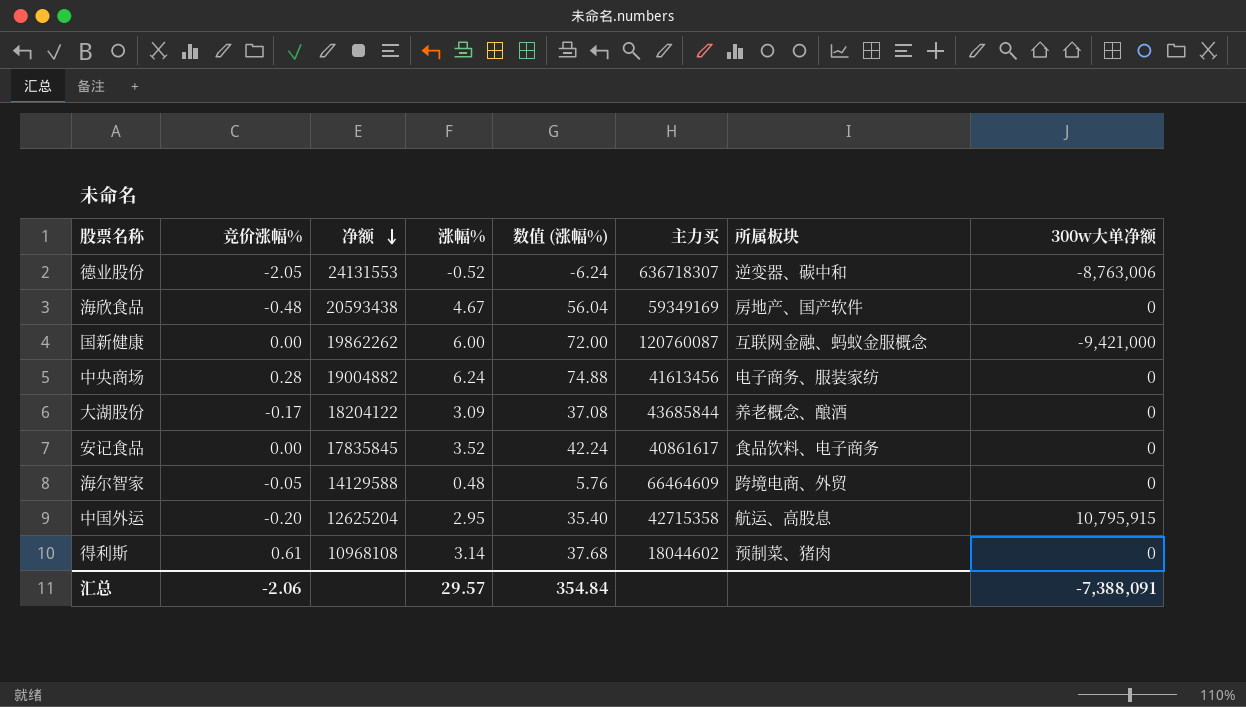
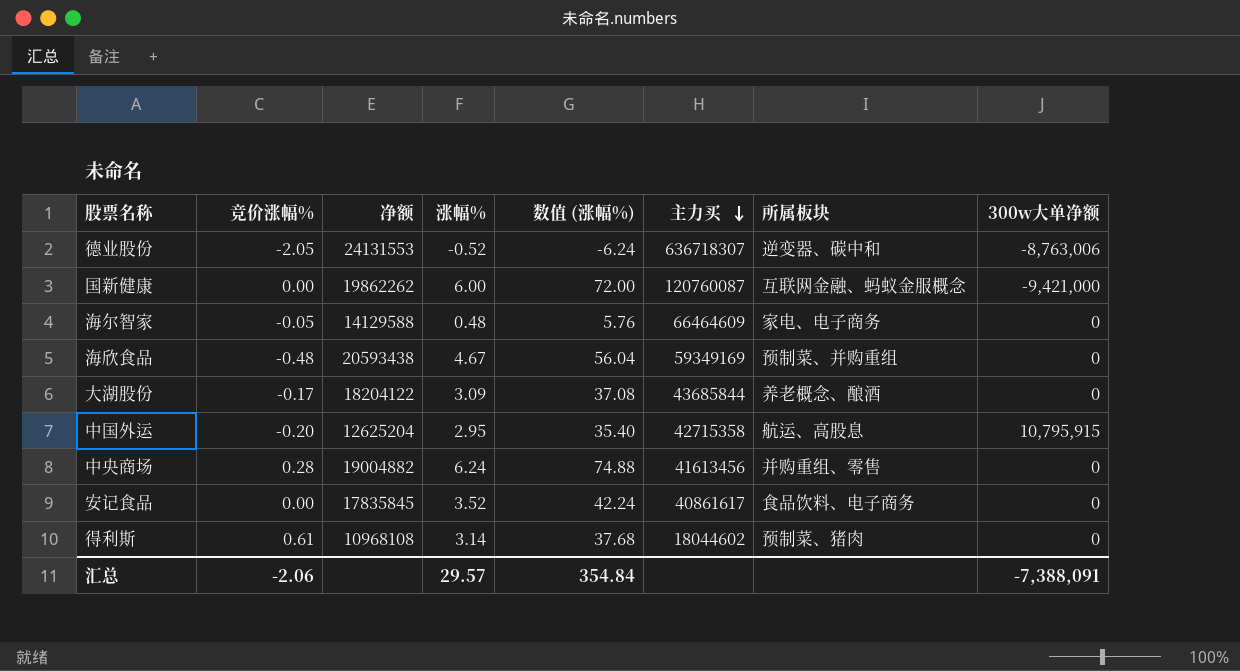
row order: 净额 descending -> 主力买 descending
海尔智家 | 所属板块: 跨境电商、外贸 -> 家电、电子商务
海欣食品 | 所属板块: 房地产、国产软件 -> 预制菜、并购重组
中央商场 | 所属板块: 电子商务、服装家纺 -> 并购重组、零售

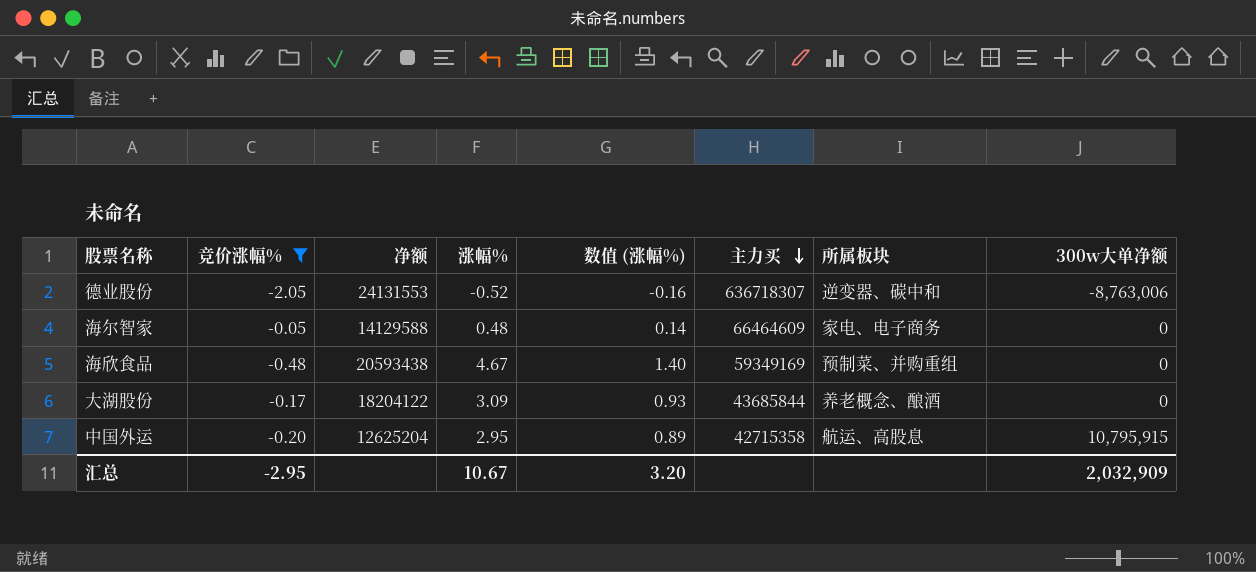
filter: none -> 竞价涨幅% <= -0.05
column 数值 (涨幅%) | formula: [涨幅%] * 12 -> [涨幅%] * 0.3
汇总 | 竞价涨幅%: -2.06 -> -2.95
汇总 | 涨幅%: 29.57 -> 10.67
汇总 | 数值 (涨幅%): 354.84 -> 3.20
汇总 | 300w大单净额: -7,388,091 -> 2,032,909

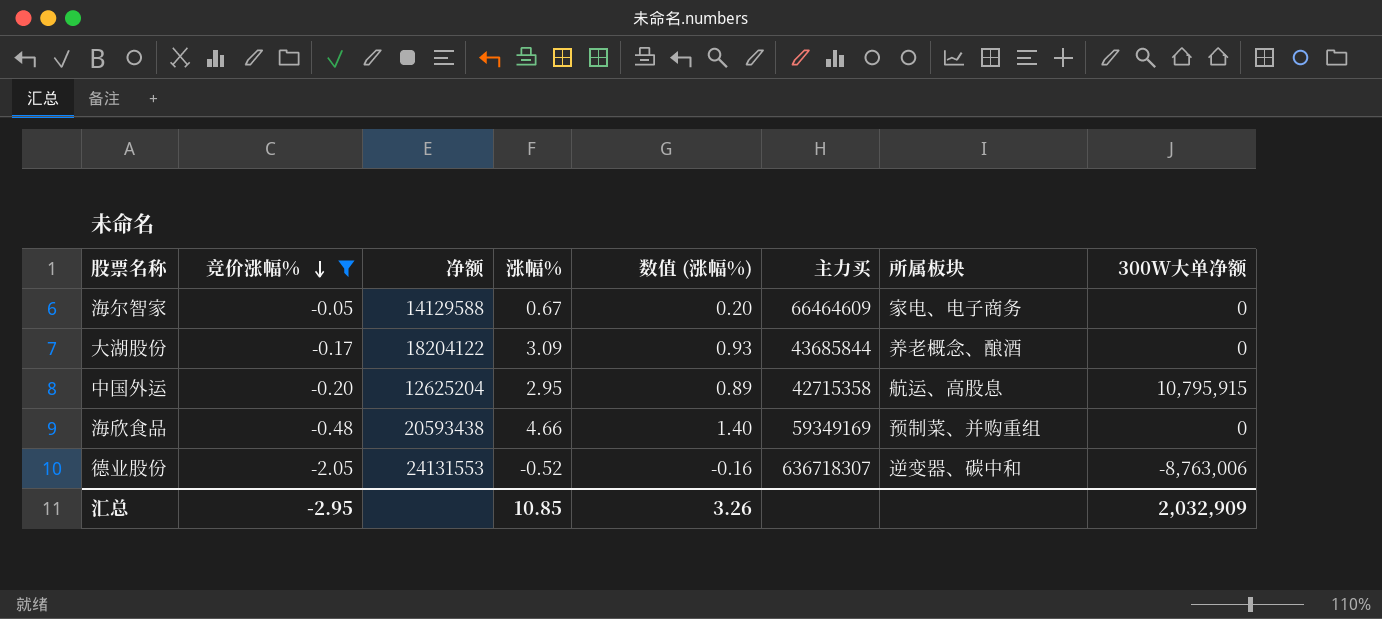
row order: 主力买 descending -> 竞价涨幅% descending
column name: 300w大单净额 -> 300W大单净额
海尔智家 | 涨幅%: 0.48 -> 0.67
海尔智家 | 数值 (涨幅%): 0.14 -> 0.20
海欣食品 | 涨幅%: 4.67 -> 4.66
汇总 | 涨幅%: 10.67 -> 10.85
汇总 | 数值 (涨幅%): 3.20 -> 3.26

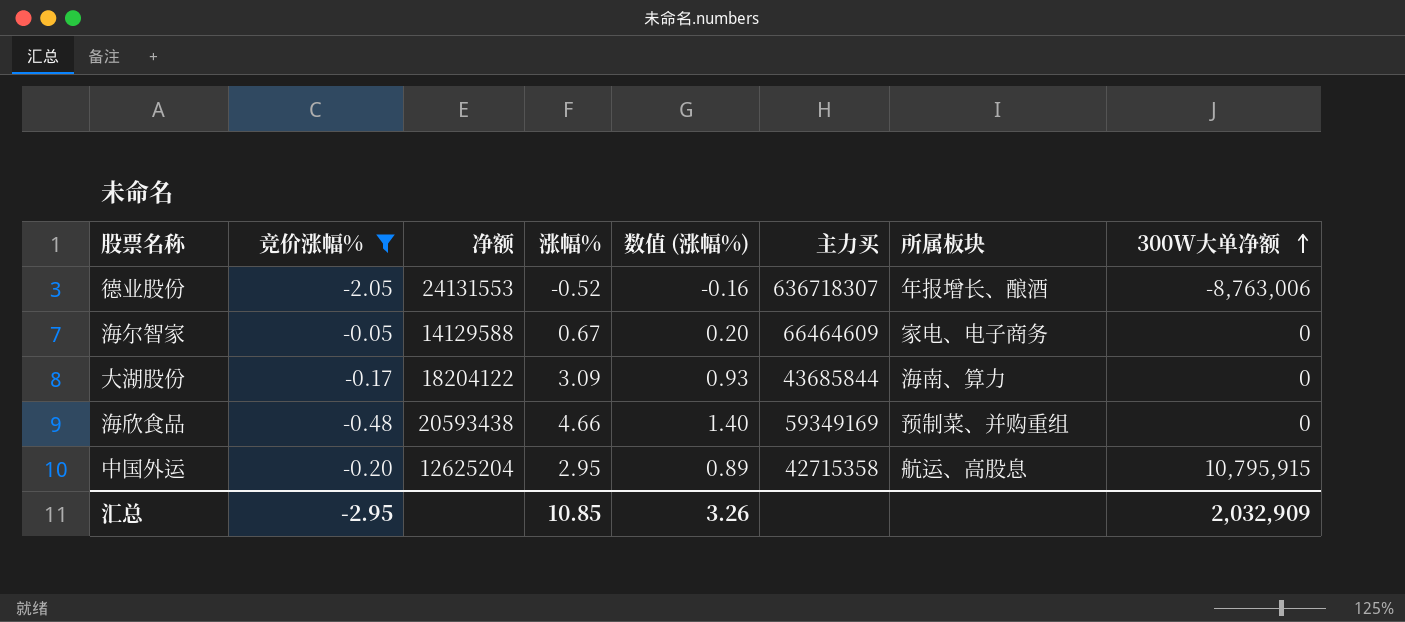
row order: 竞价涨幅% descending -> 300W大单净额 ascending
德业股份 | 所属板块: 逆变器、碳中和 -> 年报增长、酿酒
大湖股份 | 所属板块: 养老概念、酿酒 -> 海南、算力

